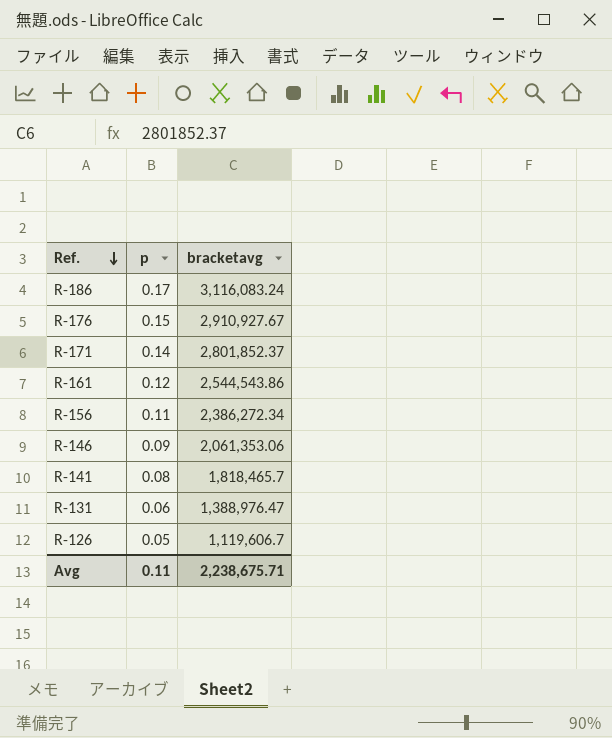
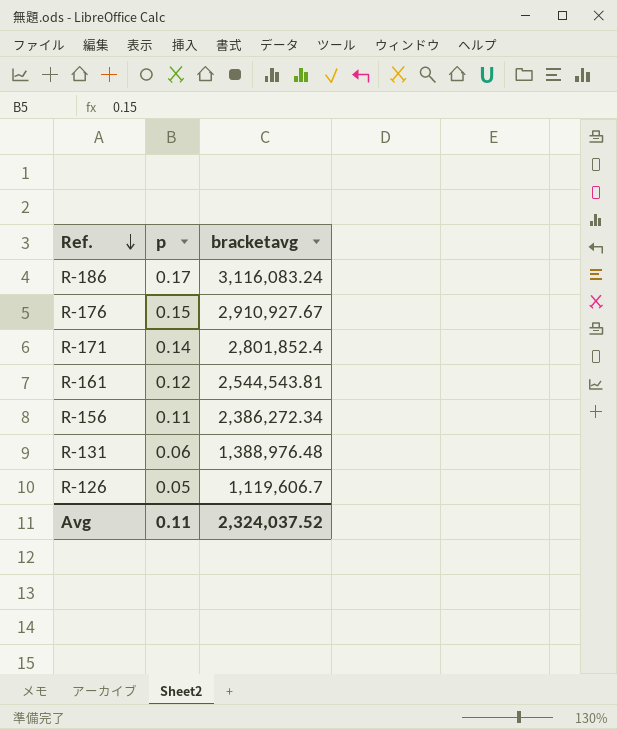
row R-146: 0.09 | 2,061,353.06 -> none
row R-141: 0.08 | 1,818,465.7 -> none
R-171 | bracketavg: 2,801,852.37 -> 2,801,852.4
R-161 | bracketavg: 2,544,543.86 -> 2,544,543.81
R-131 | bracketavg: 1,388,976.47 -> 1,388,976.48
Avg | bracketavg: 2,238,675.71 -> 2,324,037.52

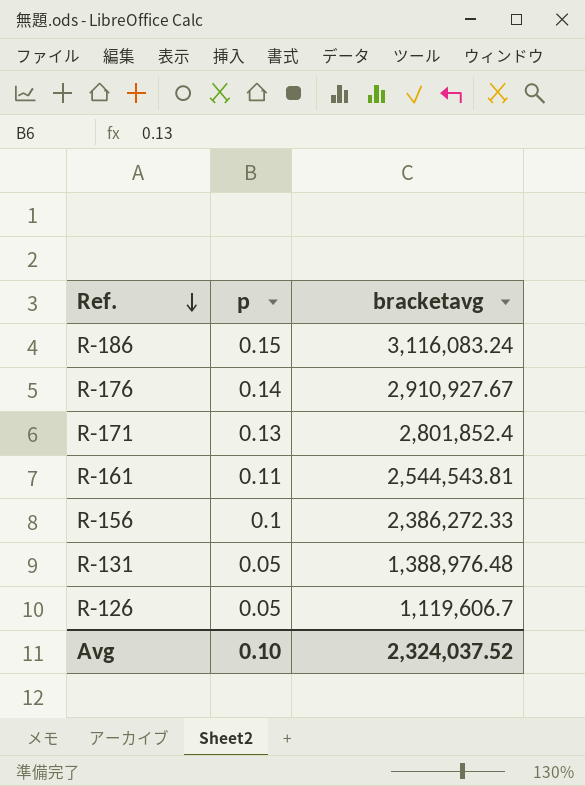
R-186 | p: 0.17 -> 0.15
R-176 | p: 0.15 -> 0.14
R-171 | p: 0.14 -> 0.13
R-161 | p: 0.12 -> 0.11
R-156 | p: 0.11 -> 0.1
R-156 | bracketavg: 2,386,272.34 -> 2,386,272.33
R-131 | p: 0.06 -> 0.05
Avg | p: 0.11 -> 0.10

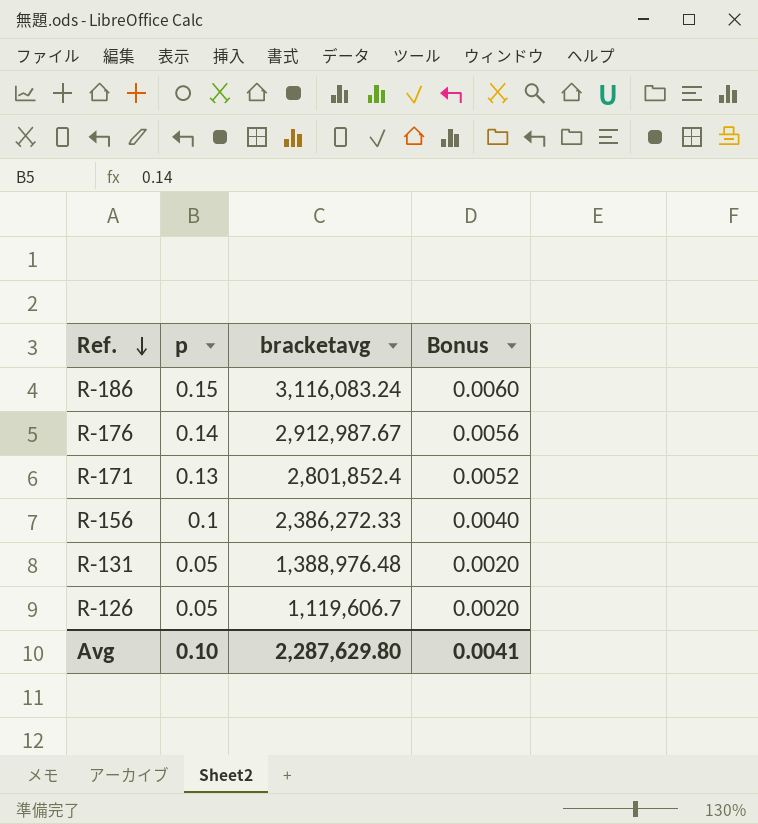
column Bonus | formula: none -> [p] * 0.04
row R-161: 0.11 | 2,544,543.81 -> none
R-176 | bracketavg: 2,910,927.67 -> 2,912,987.67
Avg | bracketavg: 2,324,037.52 -> 2,287,629.80

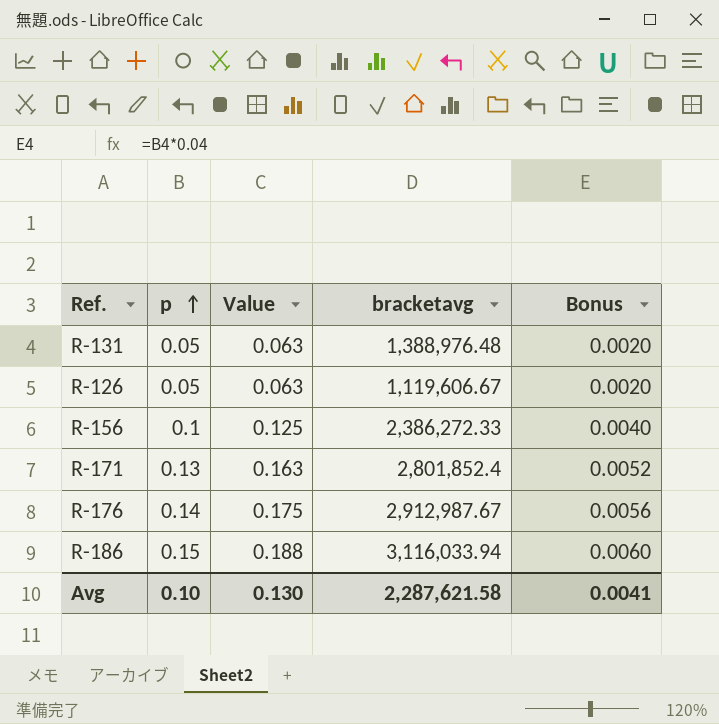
row order: Ref. descending -> p ascending
column Value | formula: none -> [p] * 1.25
R-126 | bracketavg: 1,119,606.7 -> 1,119,606.67
R-186 | bracketavg: 3,116,083.24 -> 3,116,033.94
Avg | bracketavg: 2,287,629.80 -> 2,287,621.58

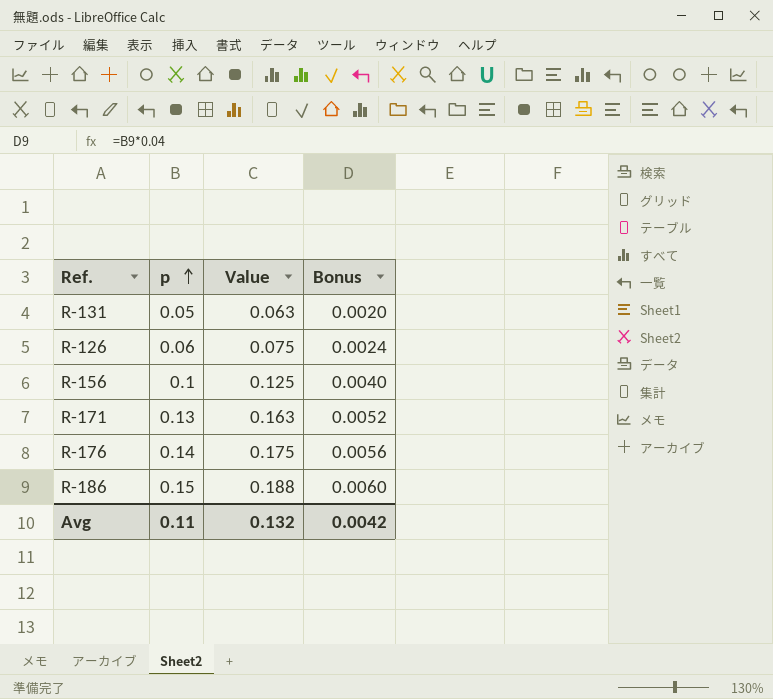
column bracketavg | position: 4 -> none
R-126 | p: 0.05 -> 0.06
R-126 | Value: 0.063 -> 0.075
R-126 | Bonus: 0.0020 -> 0.0024
Avg | p: 0.10 -> 0.11
Avg | Value: 0.130 -> 0.132
Avg | Bonus: 0.0041 -> 0.0042

